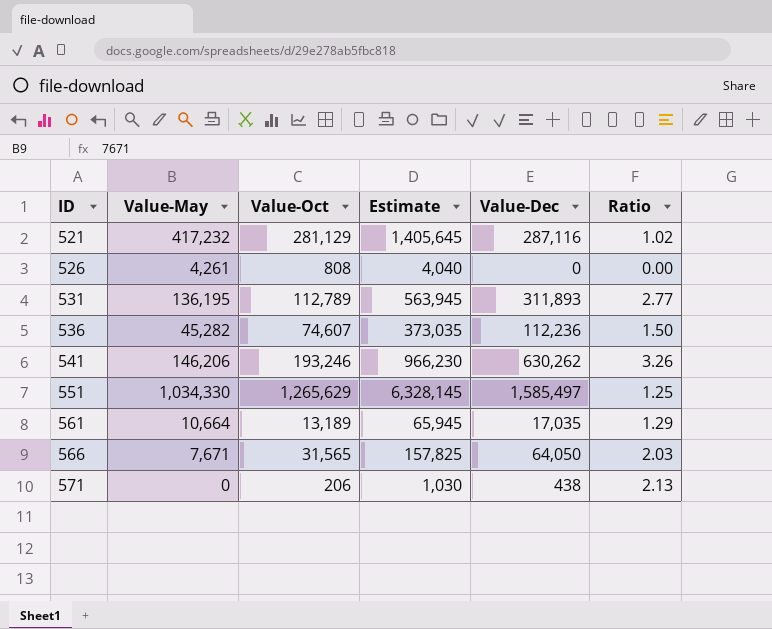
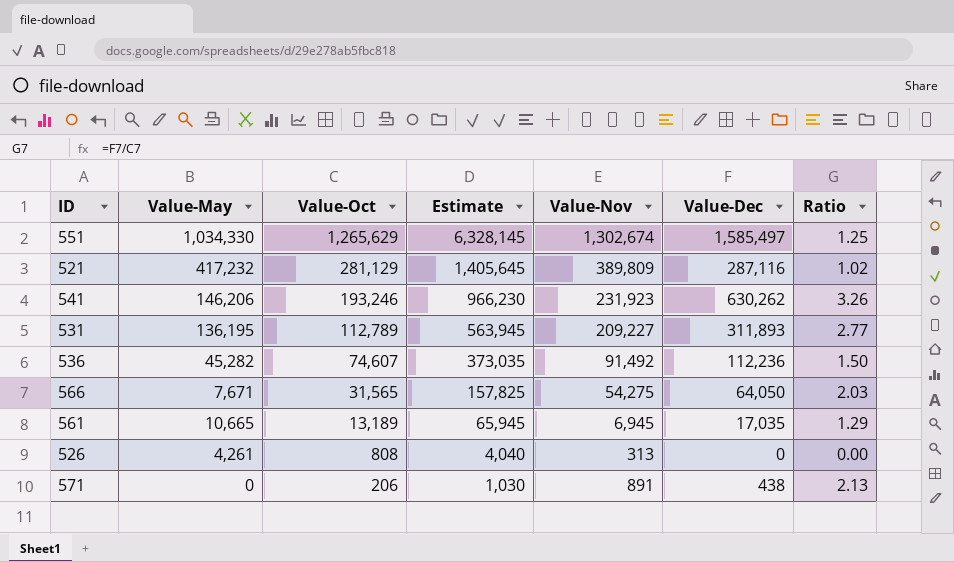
row order: ID ascending -> Value-Oct descending
column Value-Nov | position: none -> 5
561 | Value-May: 10,664 -> 10,665

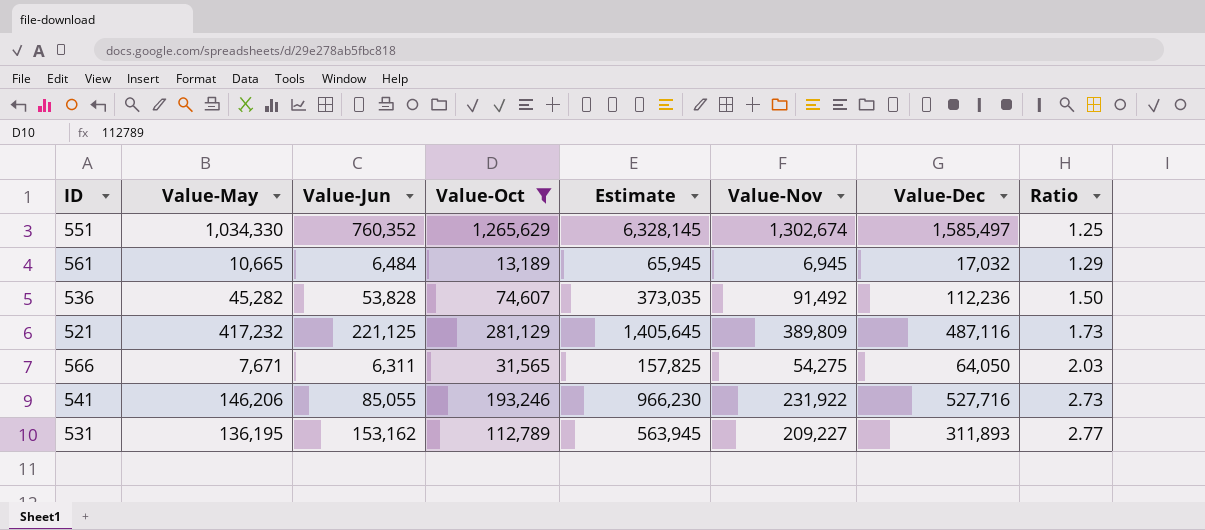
filter: none -> Value-Oct >= 13,189
row order: Value-Oct descending -> Ratio ascending
column Value-Jun | position: none -> 3
561 | Value-Dec: 17,035 -> 17,032
521 | Value-Dec: 287,116 -> 487,116
521 | Ratio: 1.02 -> 1.73
541 | Value-Nov: 231,923 -> 231,922
541 | Value-Dec: 630,262 -> 527,716
541 | Ratio: 3.26 -> 2.73

